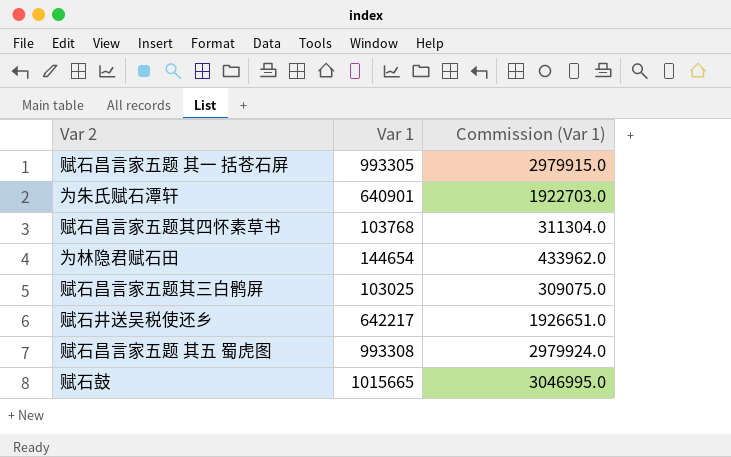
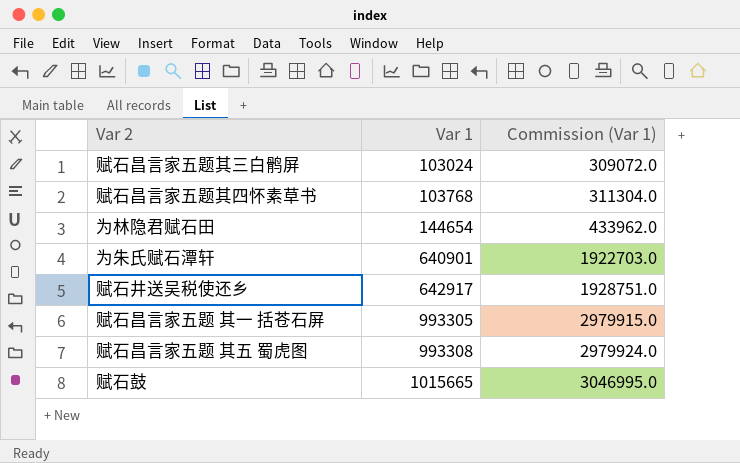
row order: none -> Var 1 ascending
赋石昌言家五题其三白鹘屏 | Var 1: 103025 -> 103024
赋石昌言家五题其三白鹘屏 | Commission (Var 1): 309075.0 -> 309072.0
赋石井送吴税使还乡 | Var 1: 642217 -> 642917
赋石井送吴税使还乡 | Commission (Var 1): 1926651.0 -> 1928751.0

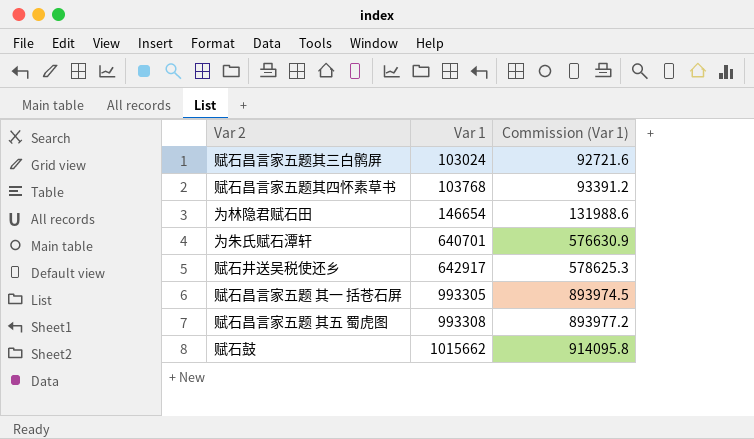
column Commission (Var 1) | formula: [Var 1] * 3 -> [Var 1] * 0.9
为林隐君赋石田 | Var 1: 144654 -> 146654
为朱氏赋石潭轩 | Var 1: 640901 -> 640701
赋石鼓 | Var 1: 1015665 -> 1015662

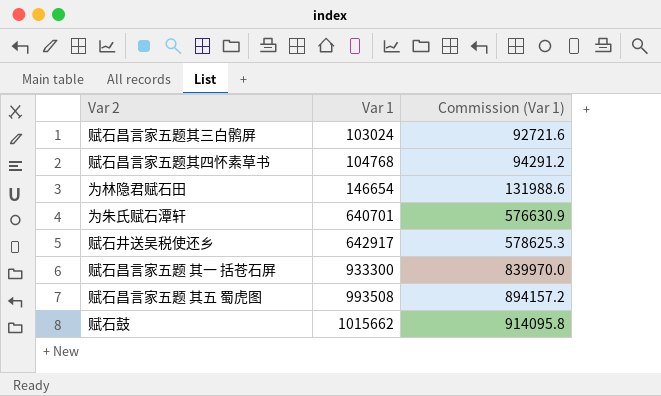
赋石昌言家五题其四怀素草书 | Var 1: 103768 -> 104768
赋石昌言家五题其四怀素草书 | Commission (Var 1): 93391.2 -> 94291.2
赋石昌言家五题 其一 括苍石屏 | Var 1: 993305 -> 933300
赋石昌言家五题 其一 括苍石屏 | Commission (Var 1): 893974.5 -> 839970.0
赋石昌言家五题 其五 蜀虎图 | Var 1: 993308 -> 993508
赋石昌言家五题 其五 蜀虎图 | Commission (Var 1): 893977.2 -> 894157.2

